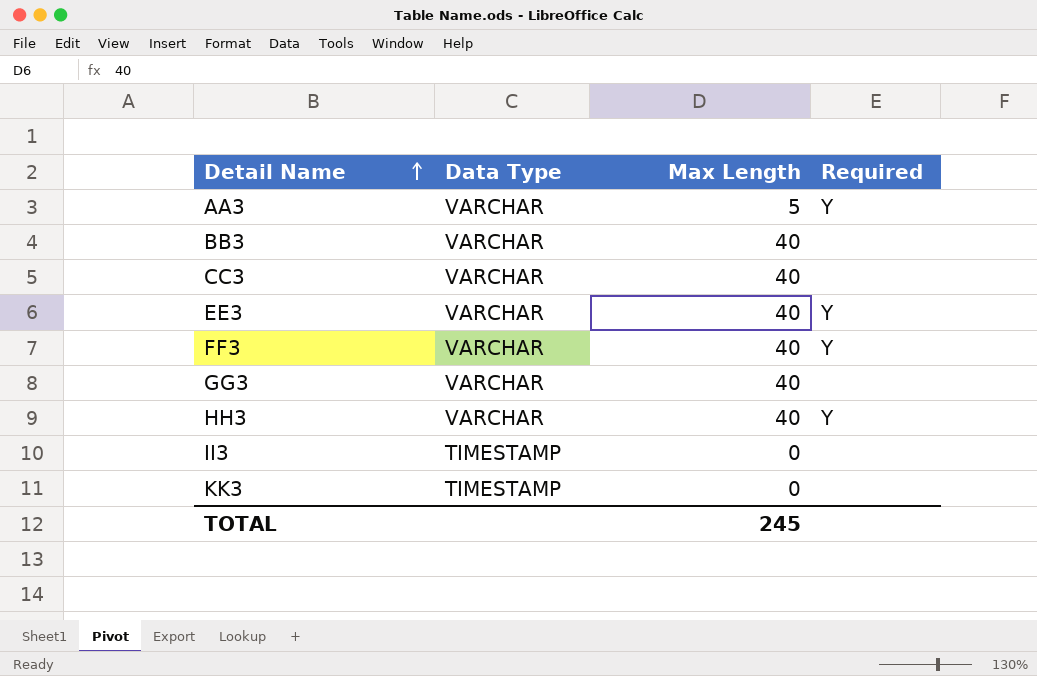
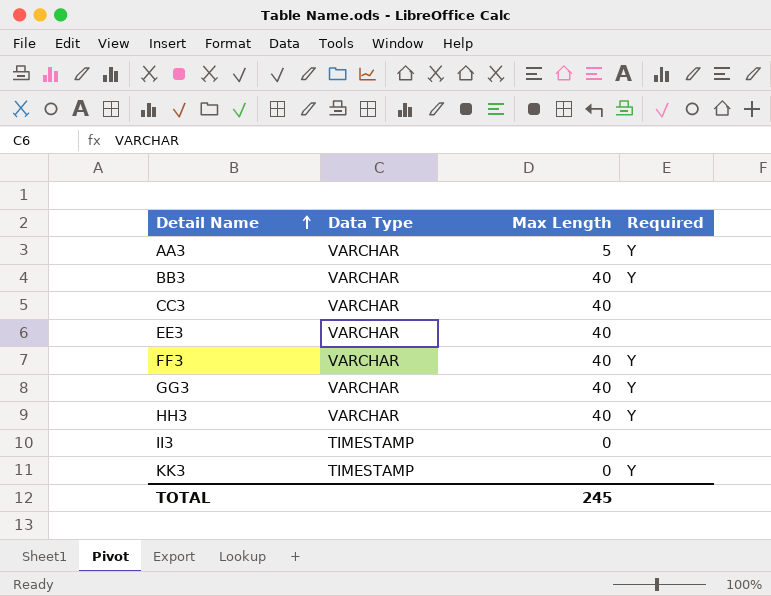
BB3 | Required: none -> Y
EE3 | Required: Y -> none
GG3 | Required: none -> Y
KK3 | Required: none -> Y

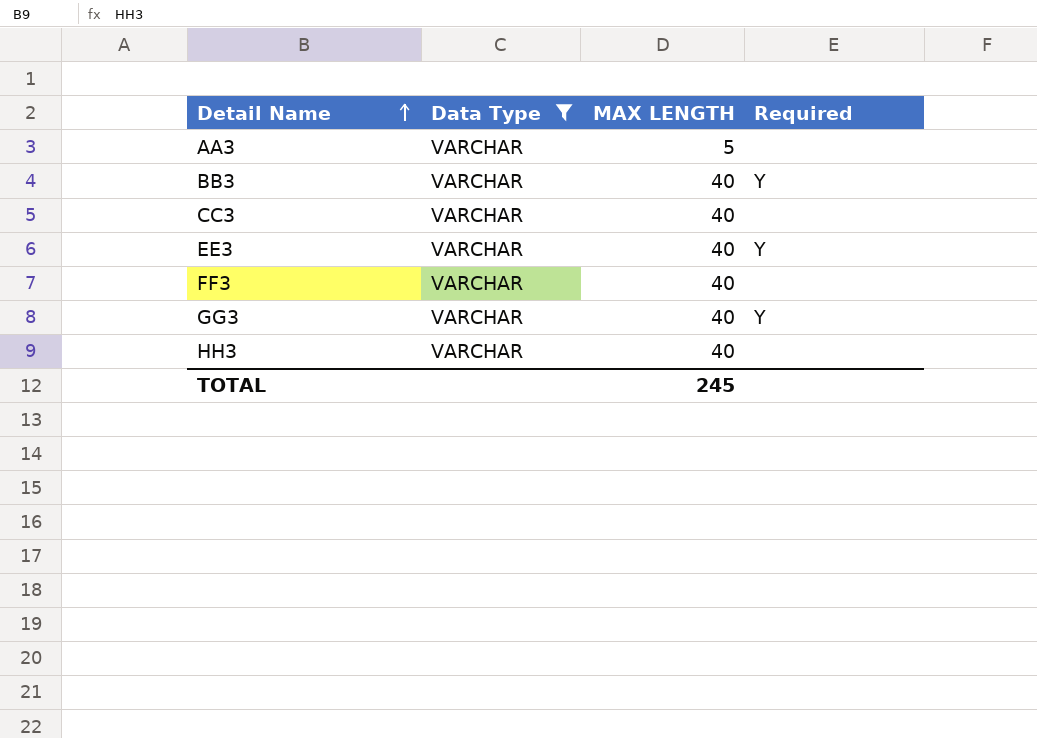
filter: none -> Data Type = VARCHAR
column name: Max Length -> MAX LENGTH
AA3 | Required: Y -> none
EE3 | Required: none -> Y
FF3 | Required: Y -> none
HH3 | Required: Y -> none

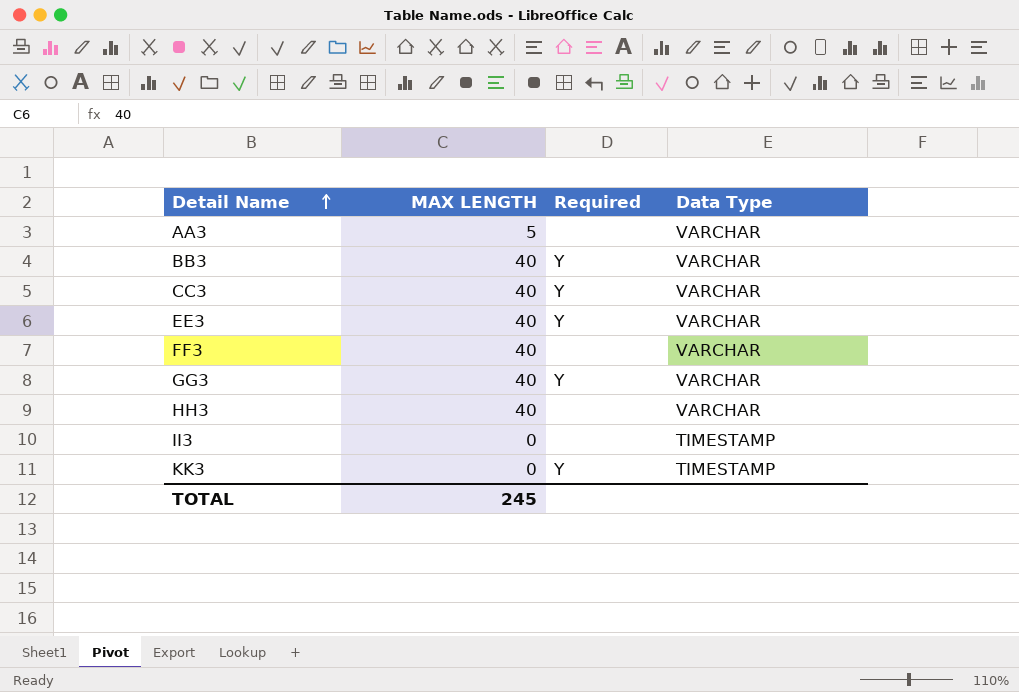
filter: Data Type = VARCHAR -> none
column Data Type | position: 2 -> 4
CC3 | Required: none -> Y

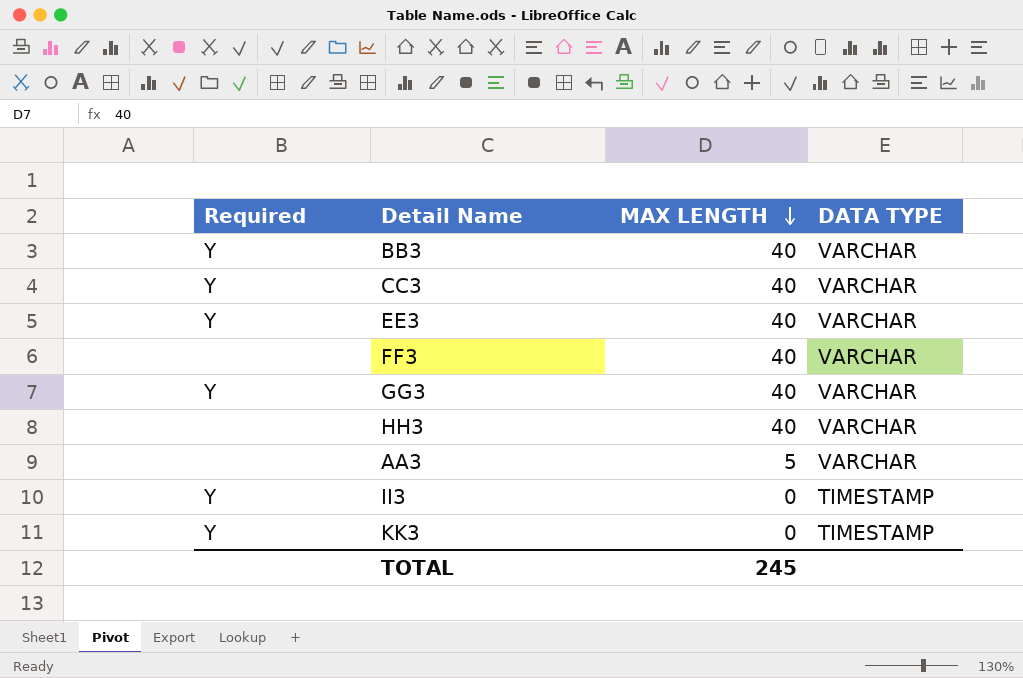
row order: Detail Name ascending -> MAX LENGTH descending
column Required | position: 3 -> 1
column name: Data Type -> DATA TYPE
II3 | Required: none -> Y

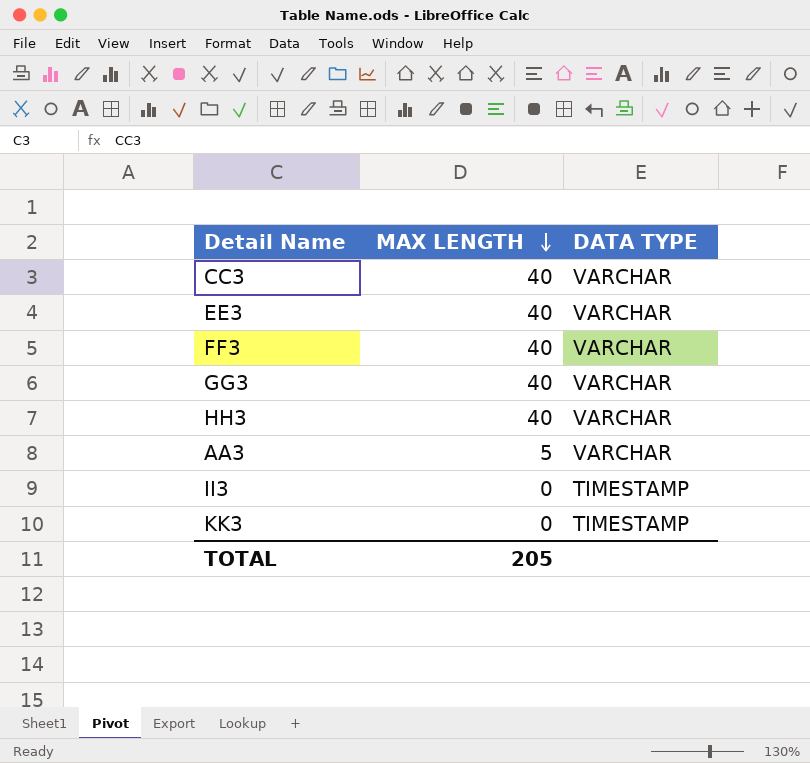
column Required | position: 1 -> none
row BB3: Y | 40 | VARCHAR -> none
TOTAL | MAX LENGTH: 245 -> 205

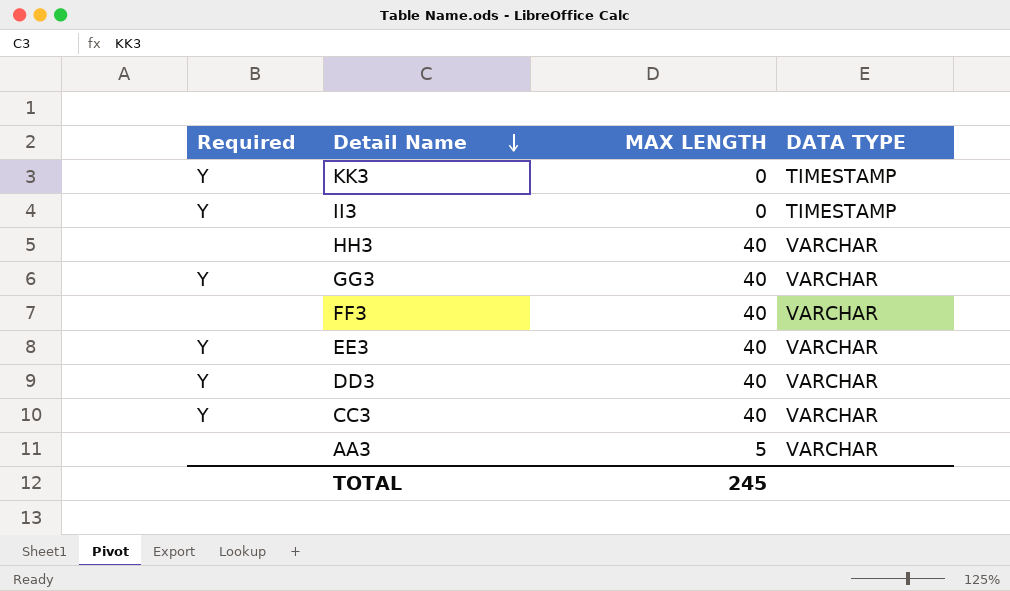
row order: MAX LENGTH descending -> Detail Name descending
column Required | position: none -> 1
row DD3: none -> Y | 40 | VARCHAR
TOTAL | MAX LENGTH: 205 -> 245

